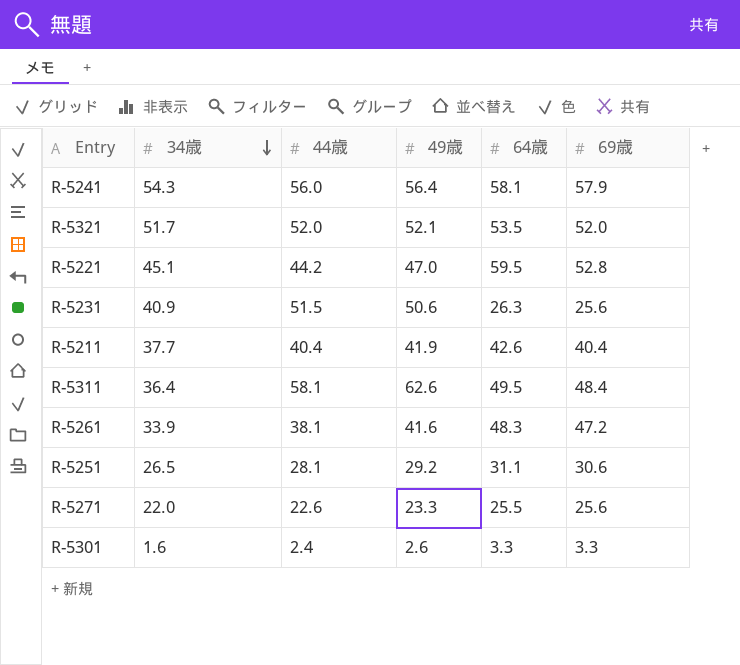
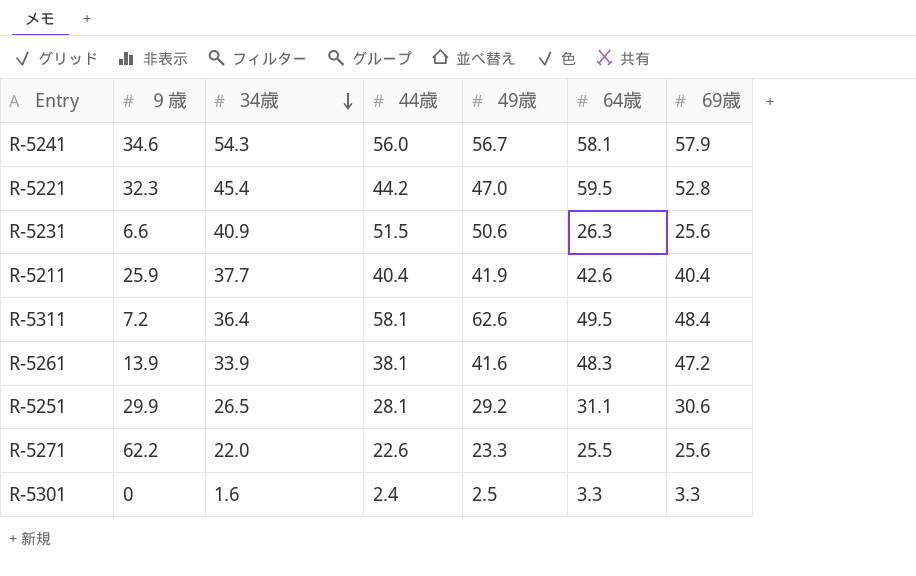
column ９歳 | position: none -> 2
row R-5321: 51.7 | 52.0 | 52.1 | 53.5 | 52.0 -> none
R-5241 | 49歳: 56.4 -> 56.7
R-5221 | 34歳: 45.1 -> 45.4
R-5301 | 49歳: 2.6 -> 2.5

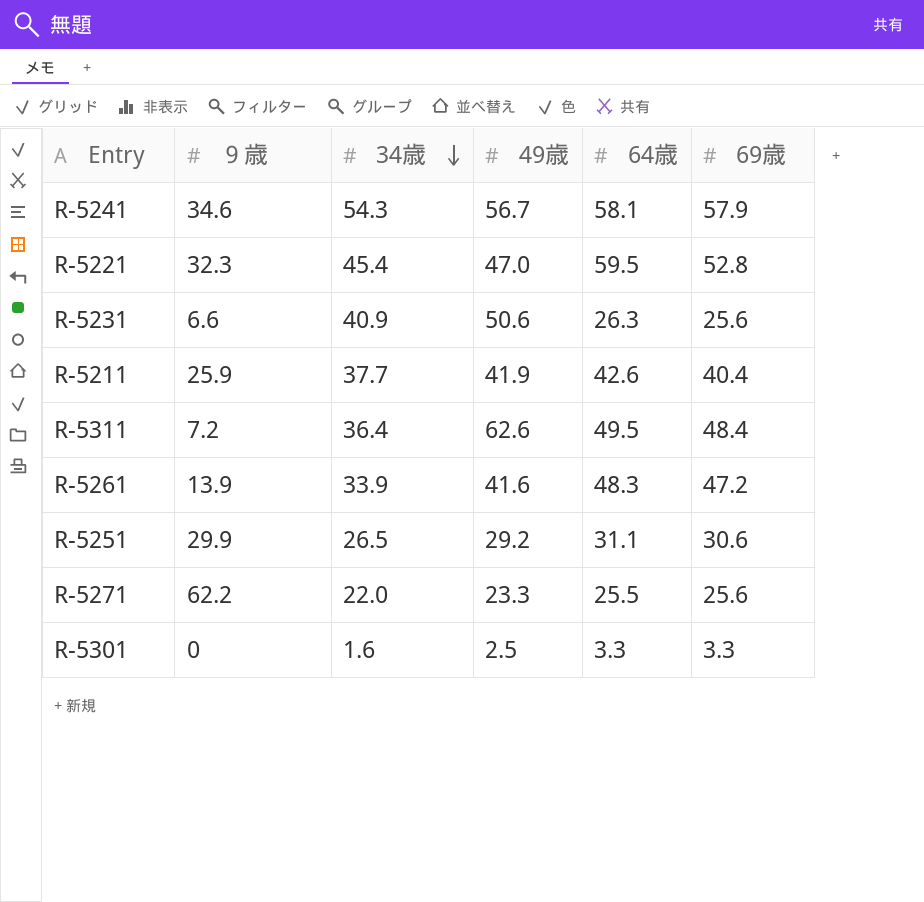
column 44歳 | position: 4 -> none

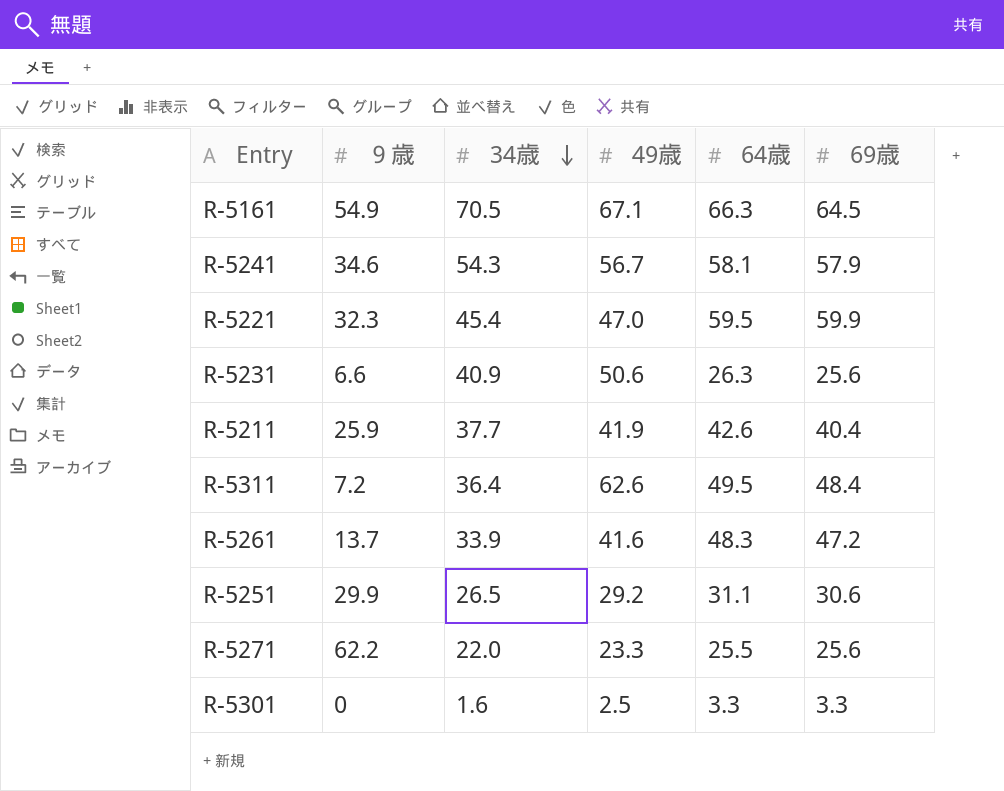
row R-5161: none -> 54.9 | 70.5 | 67.1 | 66.3 | 64.5
R-5221 | 69歳: 52.8 -> 59.9
R-5261 | ９歳: 13.9 -> 13.7

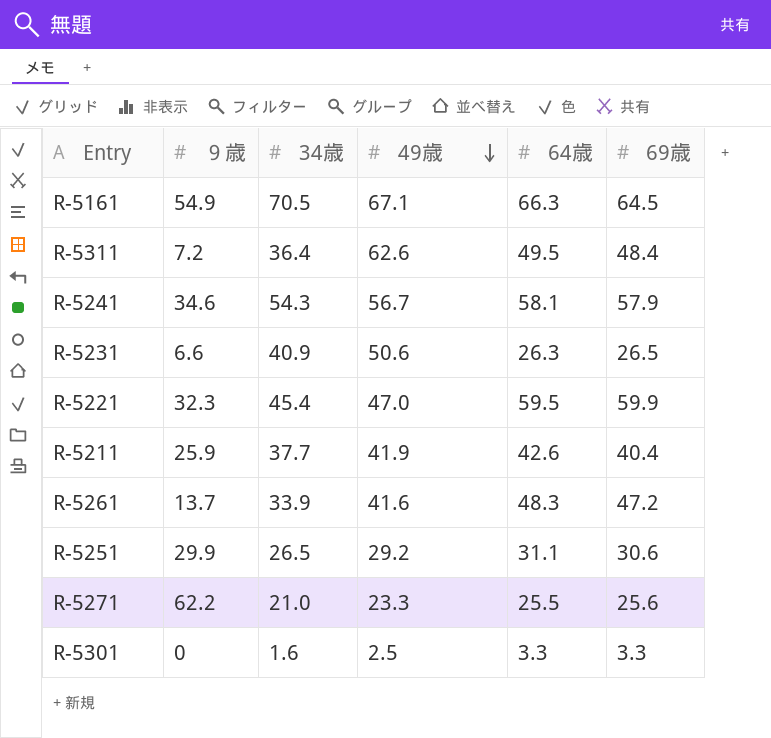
row order: 34歳 descending -> 49歳 descending
R-5231 | 69歳: 25.6 -> 26.5
R-5271 | 34歳: 22.0 -> 21.0

